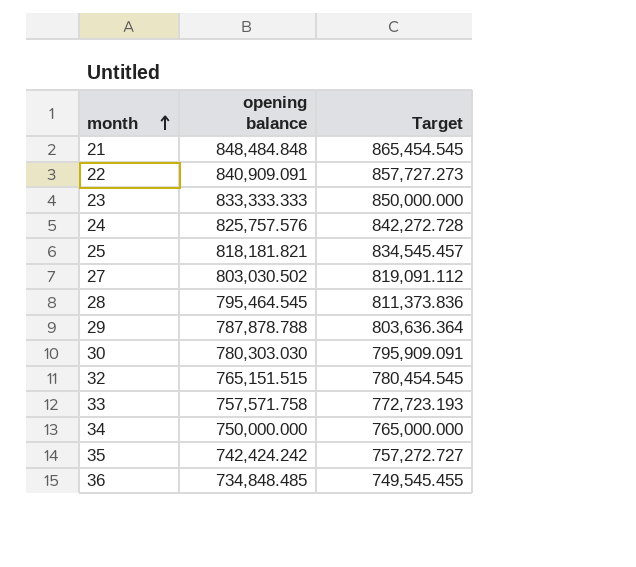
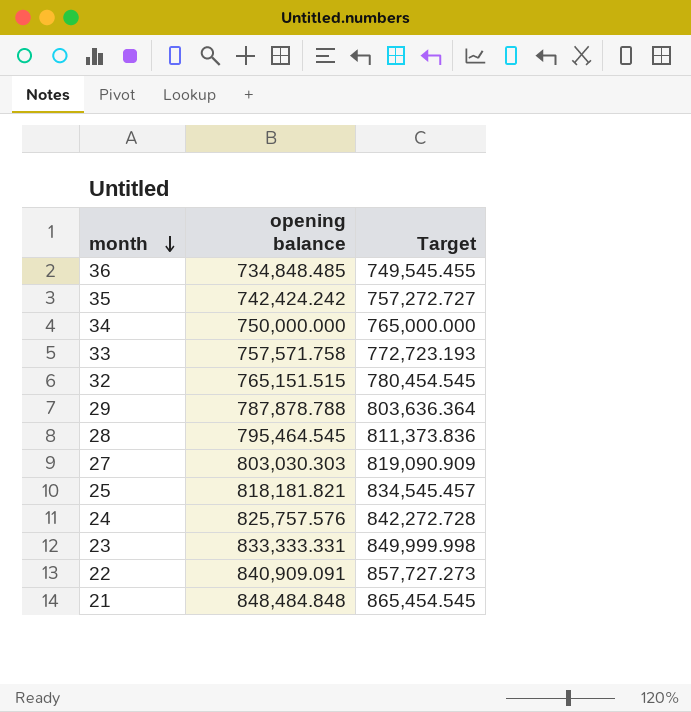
row order: month ascending -> month descending
row 30: 780,303.030 | 795,909.091 -> none
27 | opening balance: 803,030.502 -> 803,030.303
27 | Target: 819,091.112 -> 819,090.909
23 | opening balance: 833,333.333 -> 833,333.331
23 | Target: 850,000.000 -> 849,999.998

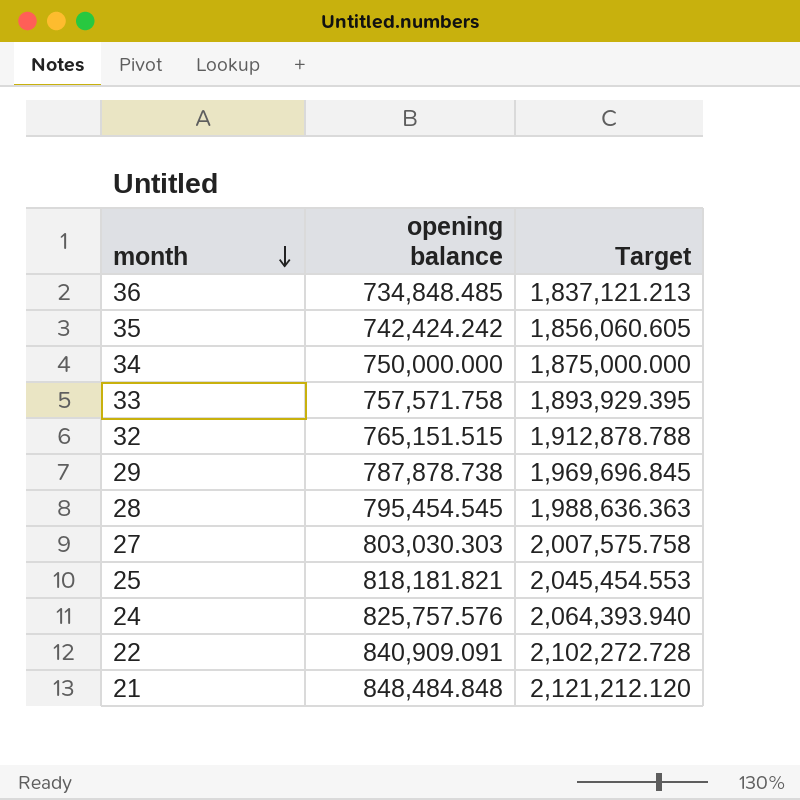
column Target | formula: [opening balance] * 1.02 -> [opening balance] * 2.5
row 23: 833,333.331 | 849,999.998 -> none
29 | opening balance: 787,878.788 -> 787,878.738
28 | opening balance: 795,464.545 -> 795,454.545

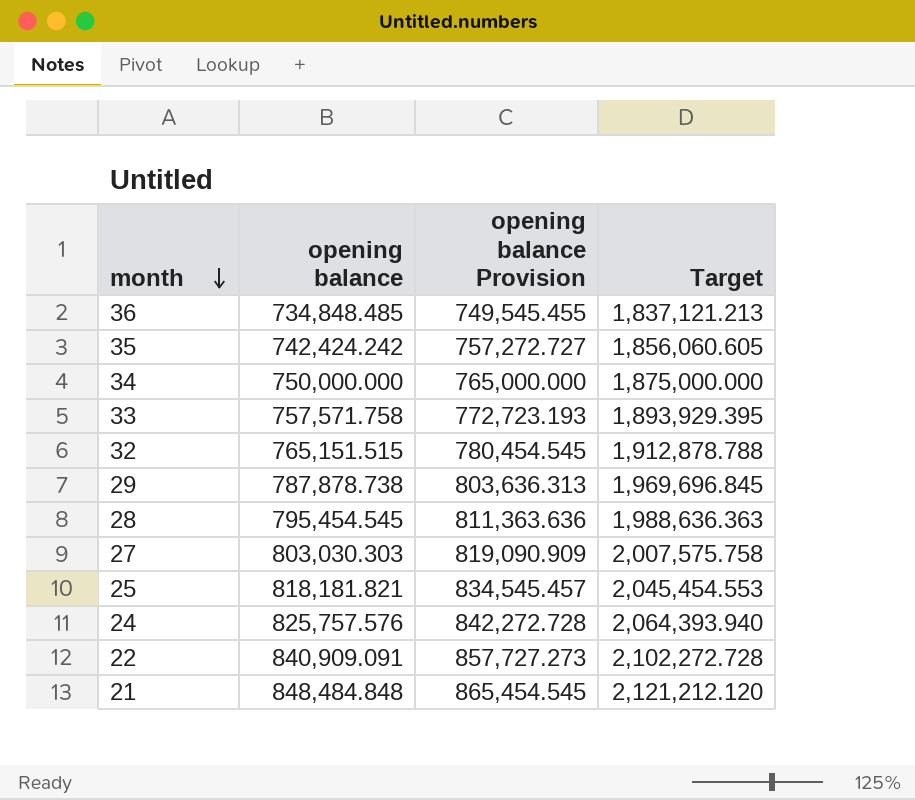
column opening balance Provision | formula: none -> [opening balance] * 1.02

